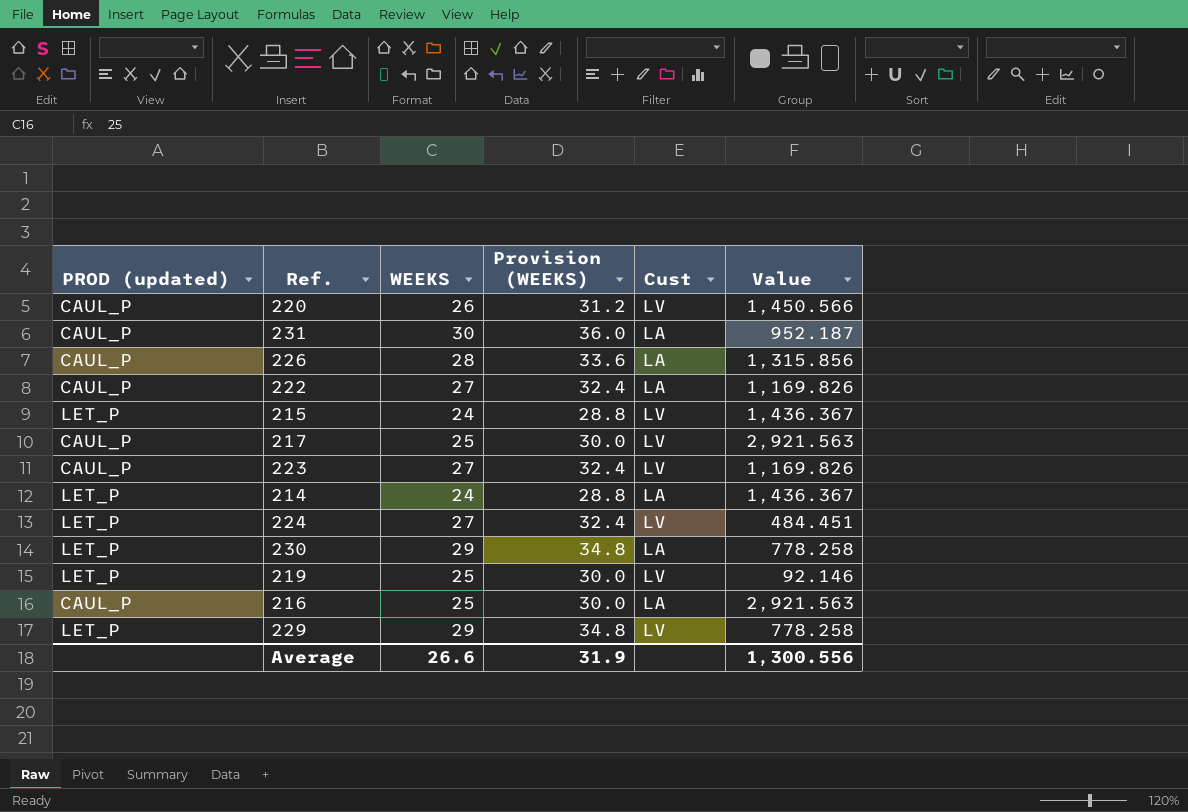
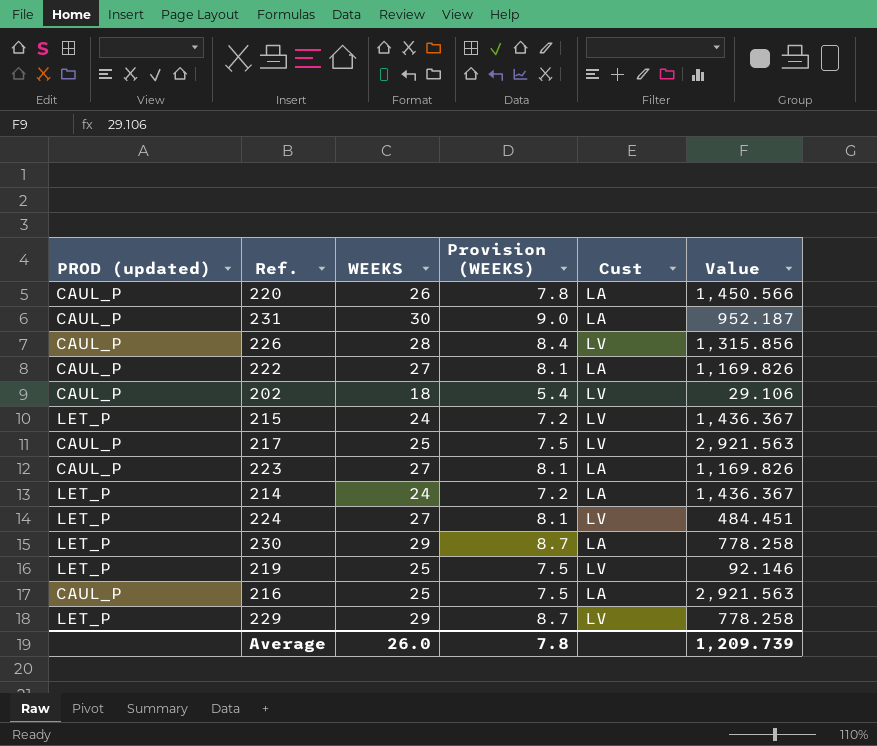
column Provision (WEEKS) | formula: [WEEKS] * 1.2 -> [WEEKS] * 0.3
220 | Cust: LV -> LA
226 | Cust: LA -> LV
row 202: none -> CAUL_P | 18 | 5.4 | LV | 29.106
223 | Cust: LV -> LA
Average | WEEKS: 26.6 -> 26.0
Average | Provision (WEEKS): 31.9 -> 7.8
Average | Value: 1,300.556 -> 1,209.739

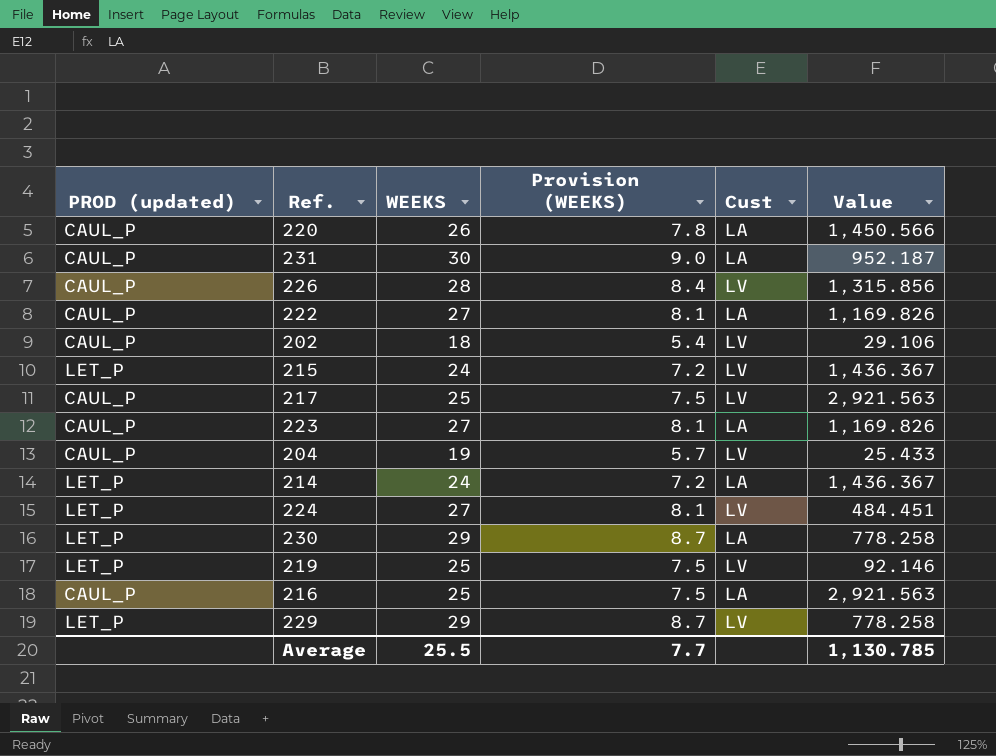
row 204: none -> CAUL_P | 19 | 5.7 | LV | 25.433
Average | WEEKS: 26.0 -> 25.5
Average | Provision (WEEKS): 7.8 -> 7.7
Average | Value: 1,209.739 -> 1,130.785

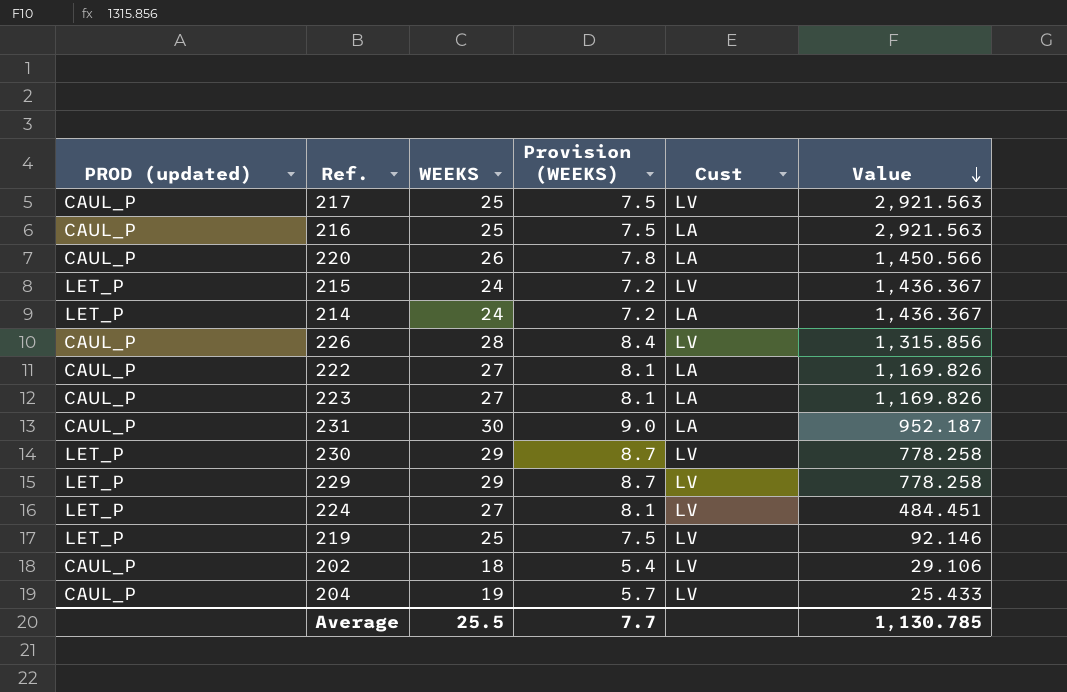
row order: none -> Value descending
230 | Cust: LA -> LV

